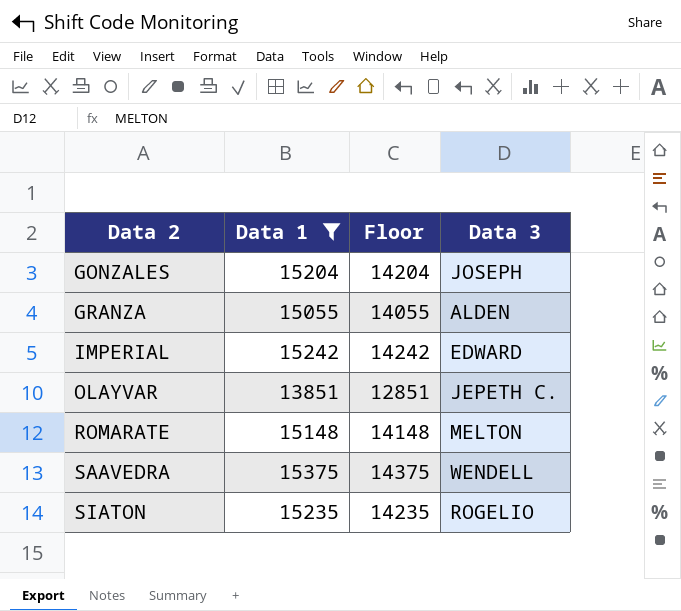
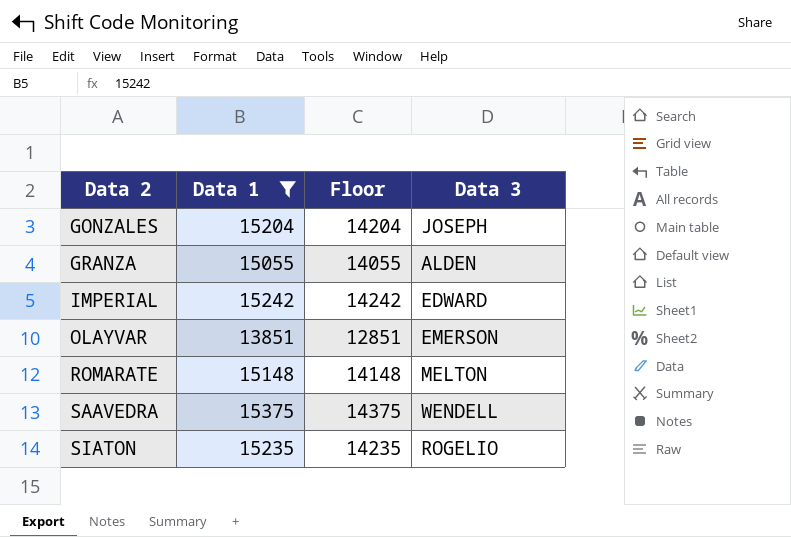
OLAYVAR | Data 3: JEPETH C. -> EMERSON

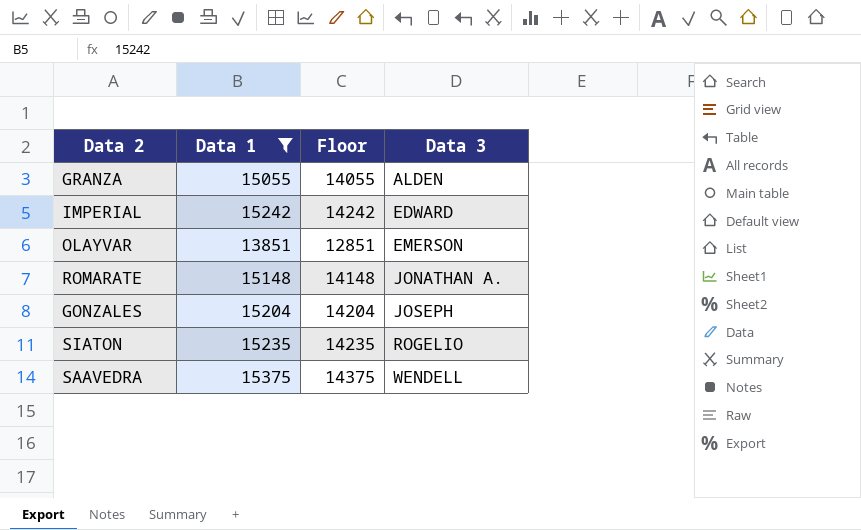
row order: Data 2 ascending -> Data 3 ascending
ROMARATE | Data 3: MELTON -> JONATHAN A.

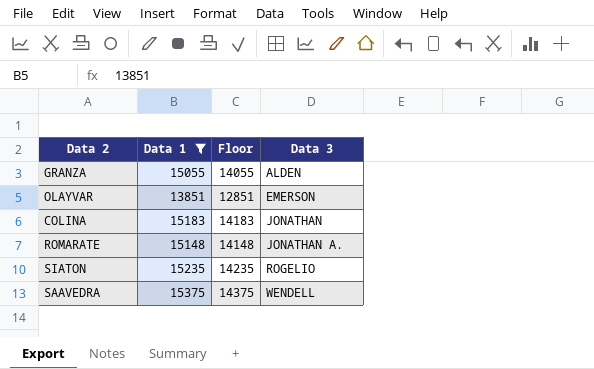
row IMPERIAL: 15242 | 14242 | EDWARD -> none
row GONZALES: 15204 | 14204 | JOSEPH -> none
row COLINA: none -> 15183 | 14183 | JONATHAN

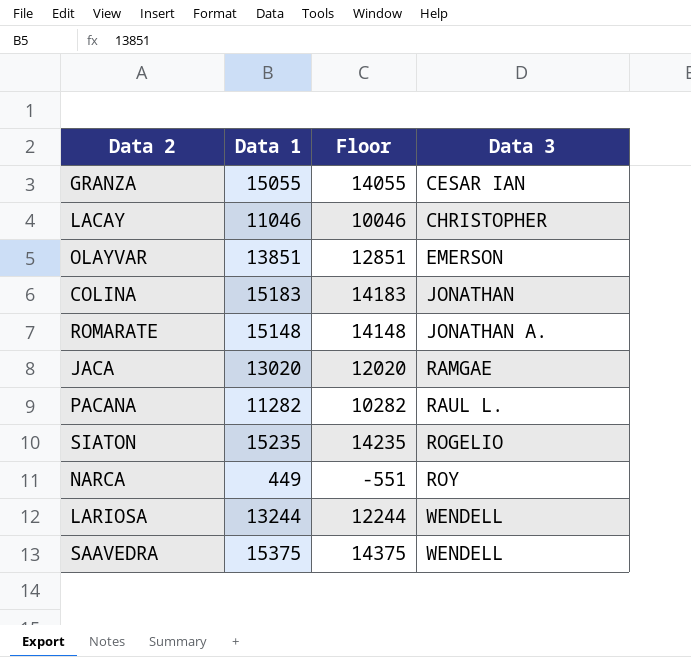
filter: Data 1 >= 13851 -> none
GRANZA | Data 3: ALDEN -> CESAR IAN

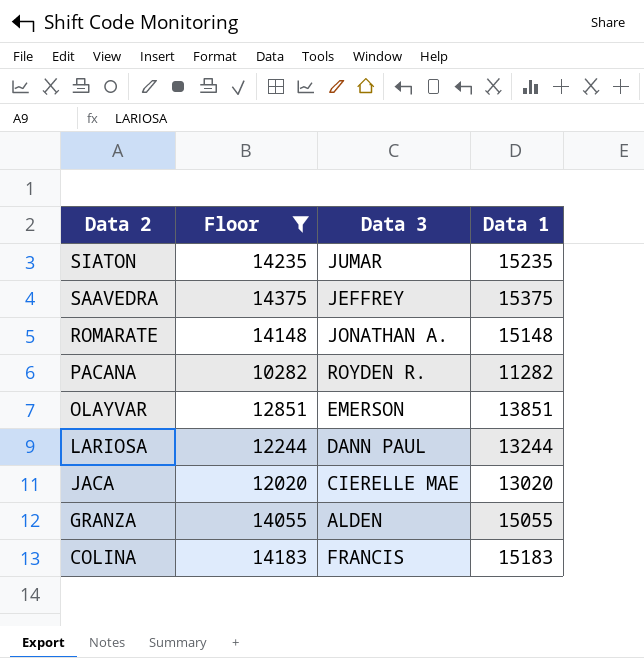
filter: none -> Floor >= 10282
row order: Data 3 ascending -> Data 2 descending
column Data 1 | position: 2 -> 4
SIATON | Data 3: ROGELIO -> JUMAR
SAAVEDRA | Data 3: WENDELL -> JEFFREY
PACANA | Data 3: RAUL L. -> ROYDEN R.
LARIOSA | Data 3: WENDELL -> DANN PAUL
JACA | Data 3: RAMGAE -> CIERELLE MAE
GRANZA | Data 3: CESAR IAN -> ALDEN
COLINA | Data 3: JONATHAN -> FRANCIS

